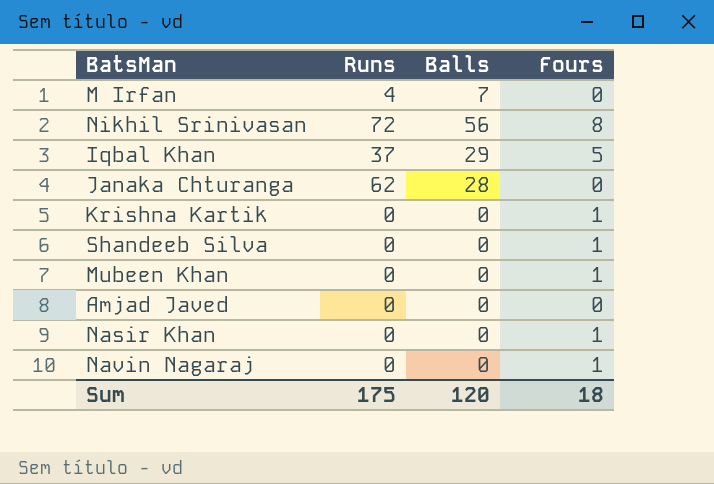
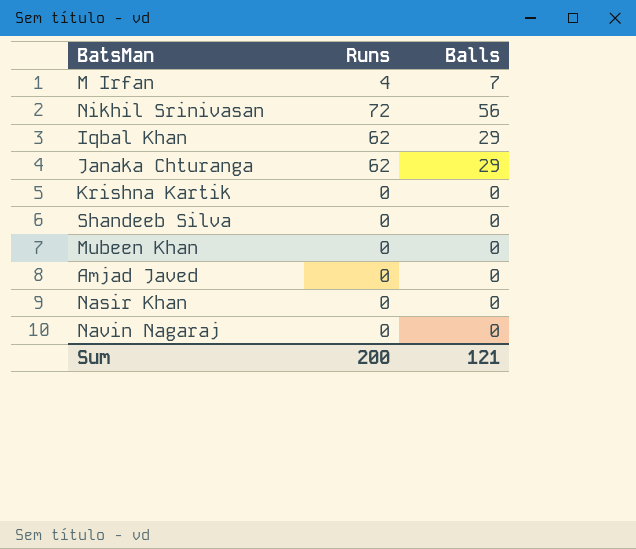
column Fours | position: 4 -> none
Iqbal Khan | Runs: 37 -> 62
Janaka Chturanga | Balls: 28 -> 29
Sum | Runs: 175 -> 200
Sum | Balls: 120 -> 121

